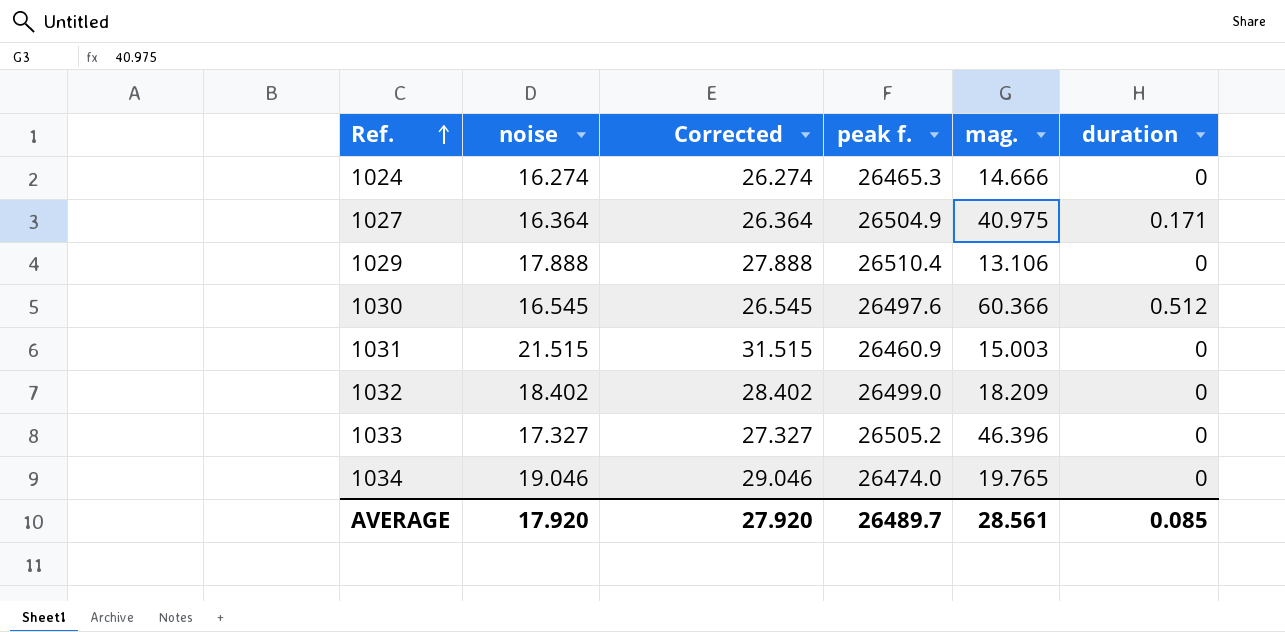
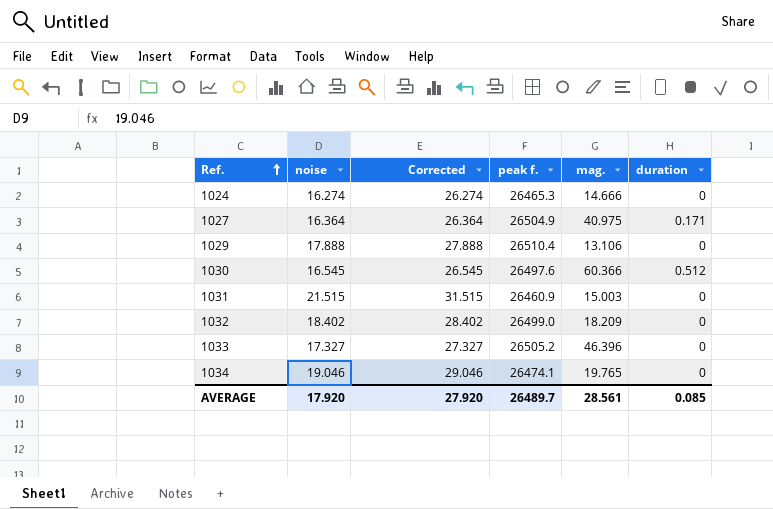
1034 | peak f.: 26474.0 -> 26474.1

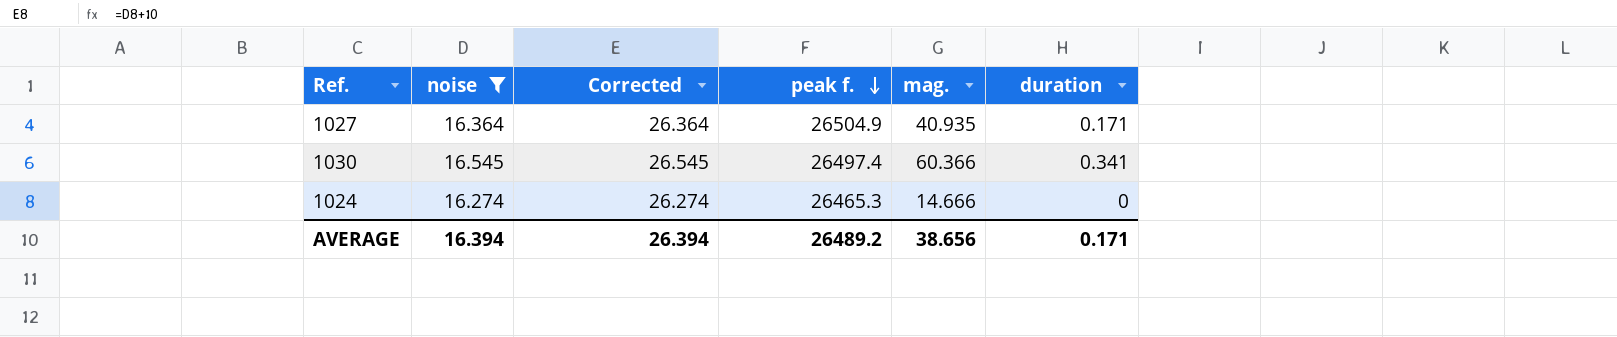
filter: none -> noise <= 16.545
row order: Ref. ascending -> peak f. descending
1027 | mag.: 40.975 -> 40.935
1030 | peak f.: 26497.6 -> 26497.4
1030 | duration: 0.512 -> 0.341
AVERAGE | noise: 17.920 -> 16.394
AVERAGE | Corrected: 27.920 -> 26.394
AVERAGE | peak f.: 26489.7 -> 26489.2
AVERAGE | mag.: 28.561 -> 38.656
AVERAGE | duration: 0.085 -> 0.171

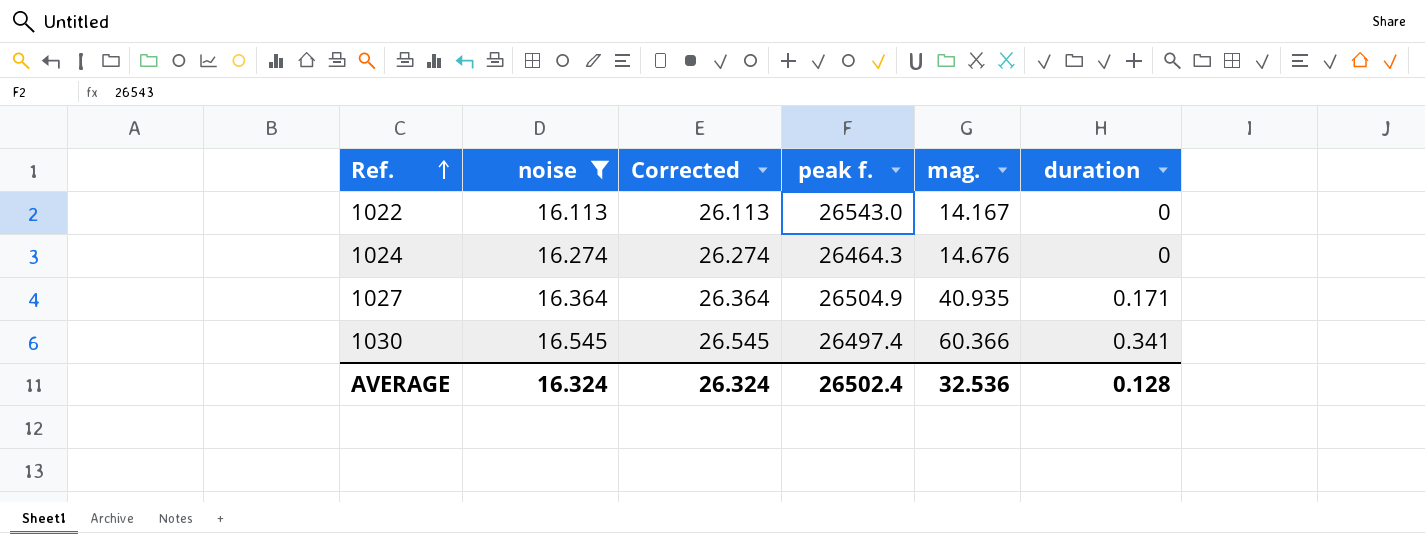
row order: peak f. descending -> Ref. ascending
row 1022: none -> 16.113 | 26.113 | 26543.0 | 14.167 | 0
1024 | peak f.: 26465.3 -> 26464.3
1024 | mag.: 14.666 -> 14.676
AVERAGE | noise: 16.394 -> 16.324
AVERAGE | Corrected: 26.394 -> 26.324
AVERAGE | peak f.: 26489.2 -> 26502.4
AVERAGE | mag.: 38.656 -> 32.536
AVERAGE | duration: 0.171 -> 0.128

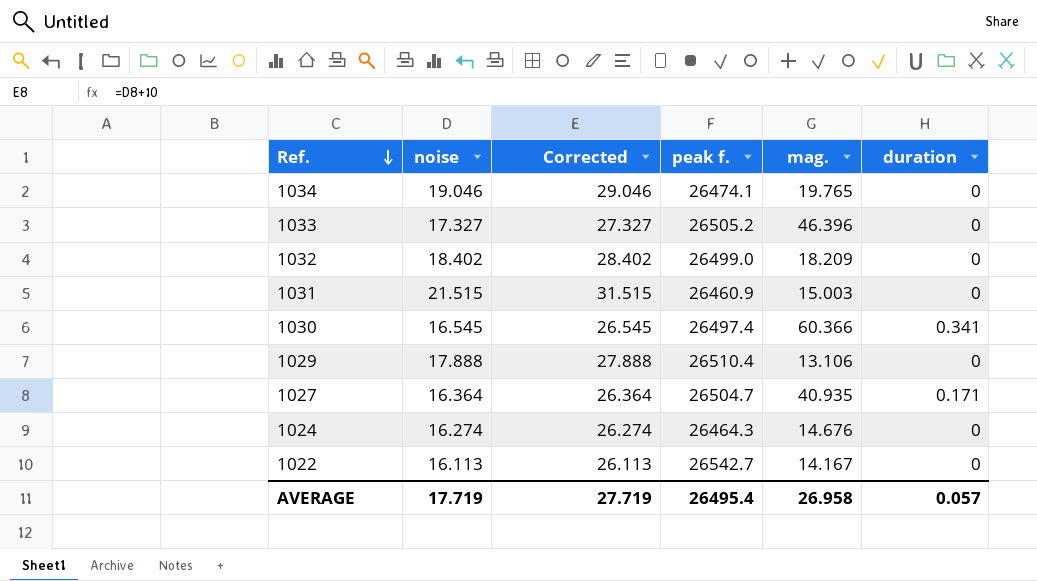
filter: noise <= 16.545 -> none
row order: Ref. ascending -> Ref. descending
1027 | peak f.: 26504.9 -> 26504.7
1022 | peak f.: 26543.0 -> 26542.7
AVERAGE | noise: 16.324 -> 17.719
AVERAGE | Corrected: 26.324 -> 27.719
AVERAGE | peak f.: 26502.4 -> 26495.4
AVERAGE | mag.: 32.536 -> 26.958
AVERAGE | duration: 0.128 -> 0.057

